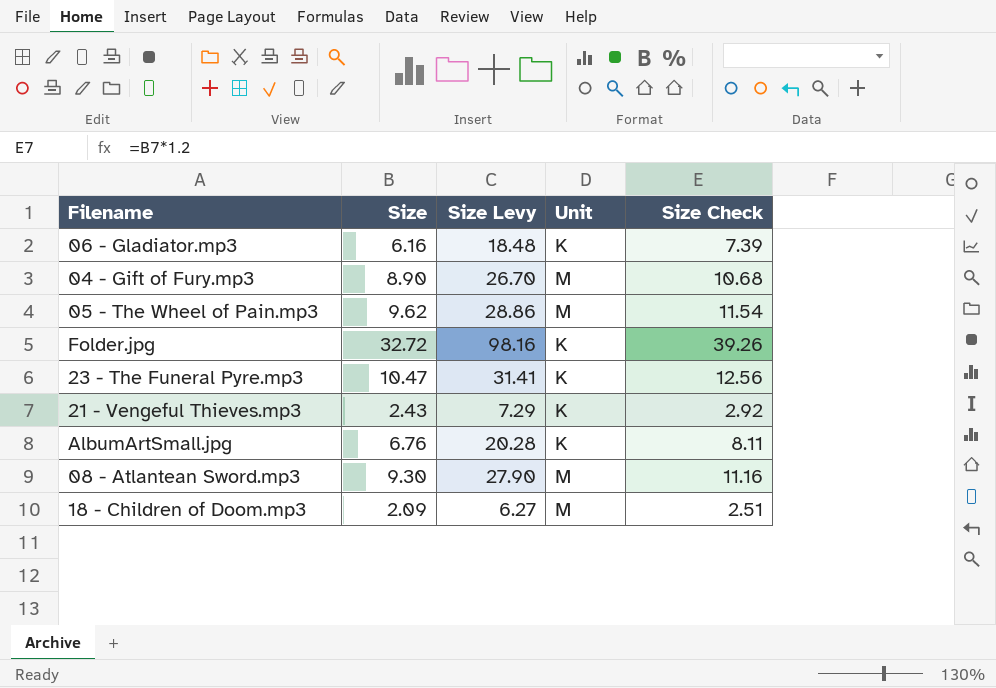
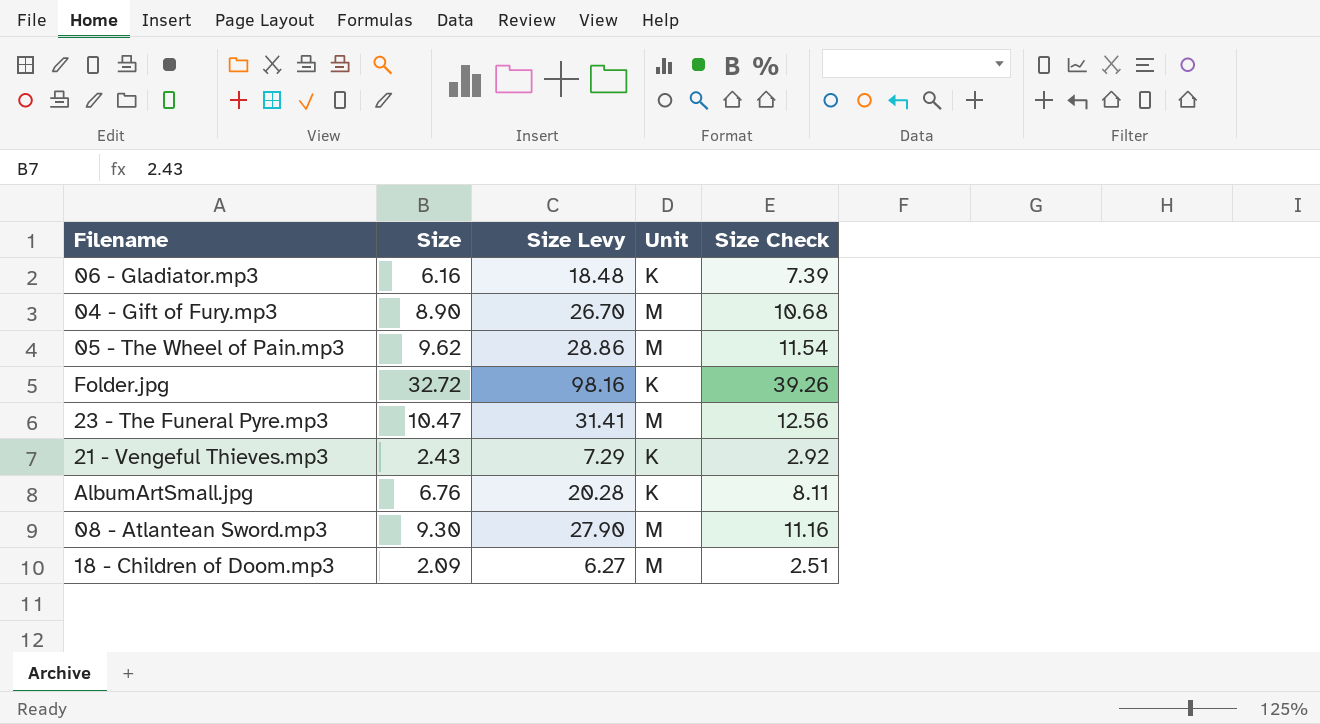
23 - The Funeral Pyre.mp3 | Unit: K -> M

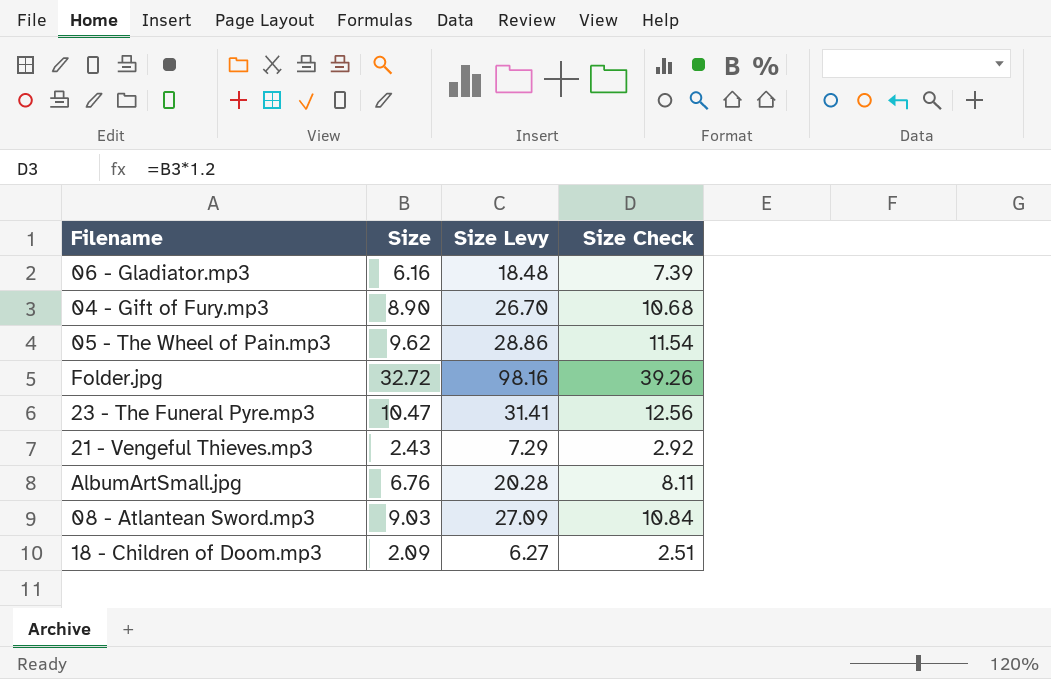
column Unit | position: 4 -> none
08 - Atlantean Sword.mp3 | Size: 9.30 -> 9.03
08 - Atlantean Sword.mp3 | Size Levy: 27.90 -> 27.09
08 - Atlantean Sword.mp3 | Size Check: 11.16 -> 10.84

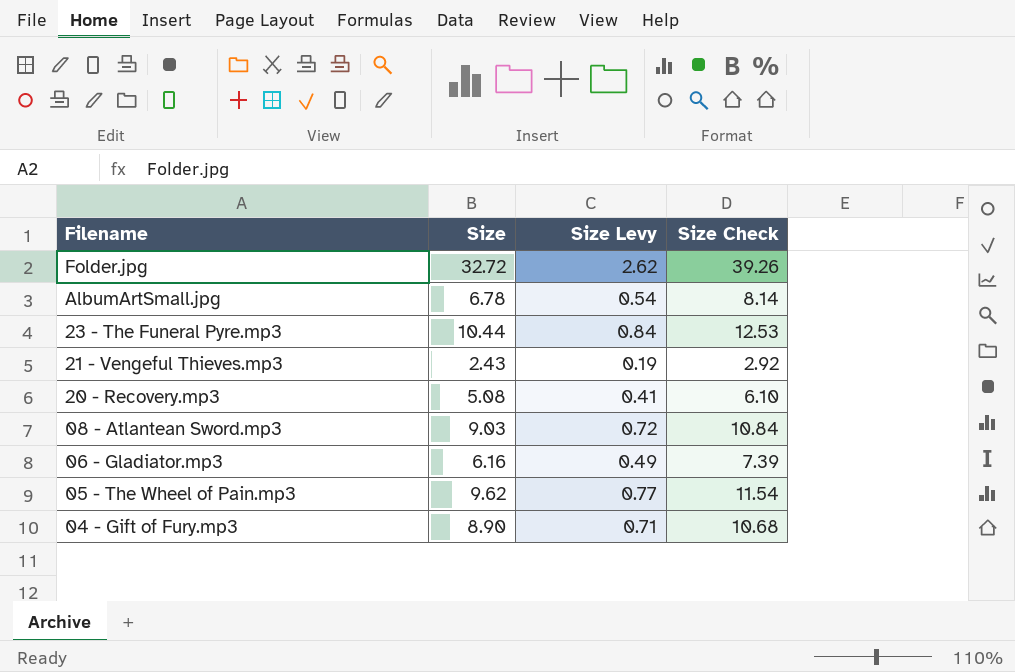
row order: none -> Filename descending
column Size Levy | formula: [Size] * 3 -> [Size] * 0.08
row 18 - Children of Doom.mp3: 2.09 | 6.27 | 2.51 -> none
AlbumArtSmall.jpg | Size: 6.76 -> 6.78
AlbumArtSmall.jpg | Size Check: 8.11 -> 8.14
23 - The Funeral Pyre.mp3 | Size: 10.47 -> 10.44
23 - The Funeral Pyre.mp3 | Size Check: 12.56 -> 12.53
row 20 - Recovery.mp3: none -> 5.08 | 0.41 | 6.10

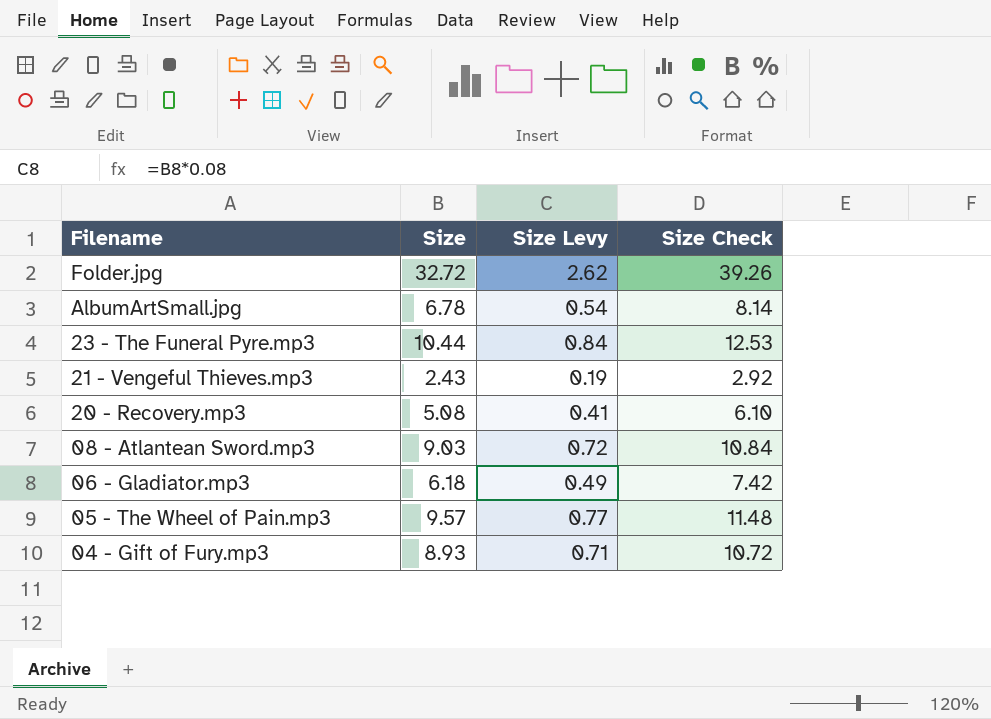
06 - Gladiator.mp3 | Size: 6.16 -> 6.18
06 - Gladiator.mp3 | Size Check: 7.39 -> 7.42
05 - The Wheel of Pain.mp3 | Size: 9.62 -> 9.57
05 - The Wheel of Pain.mp3 | Size Check: 11.54 -> 11.48
04 - Gift of Fury.mp3 | Size: 8.90 -> 8.93
04 - Gift of Fury.mp3 | Size Check: 10.68 -> 10.72

